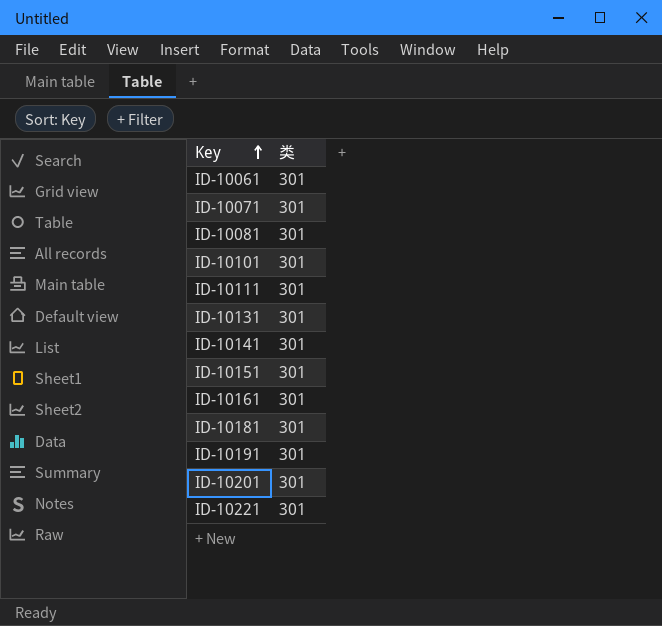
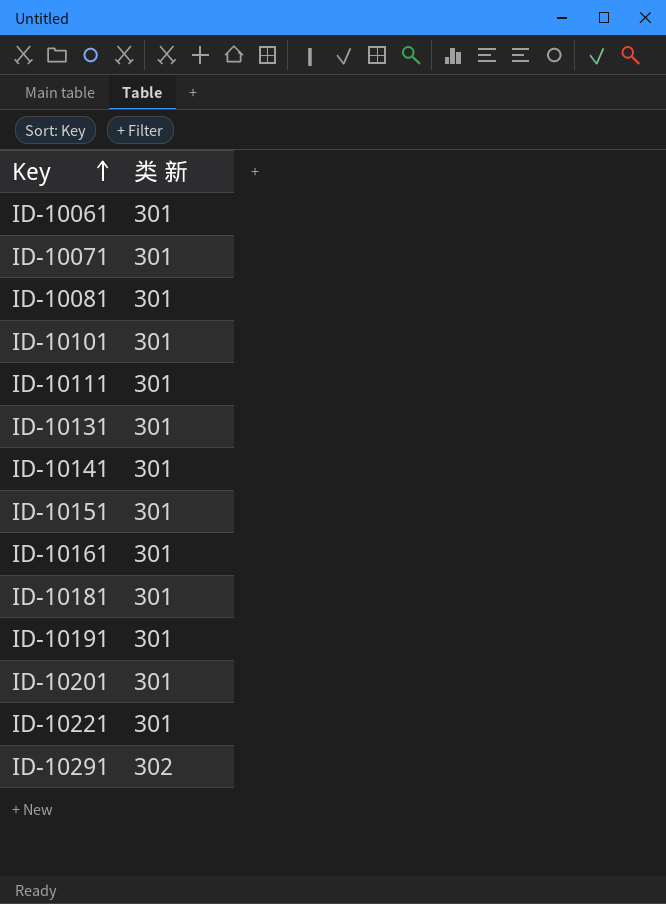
column name: 类 -> 类 新
row ID-10291: none -> 302

